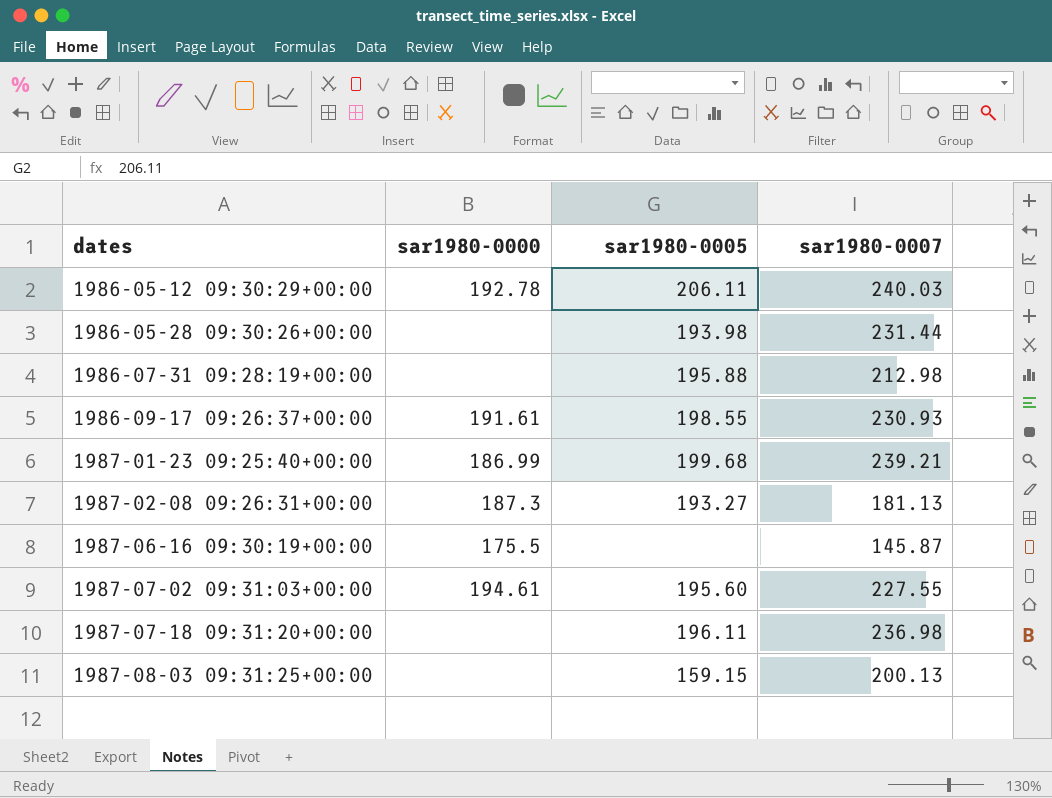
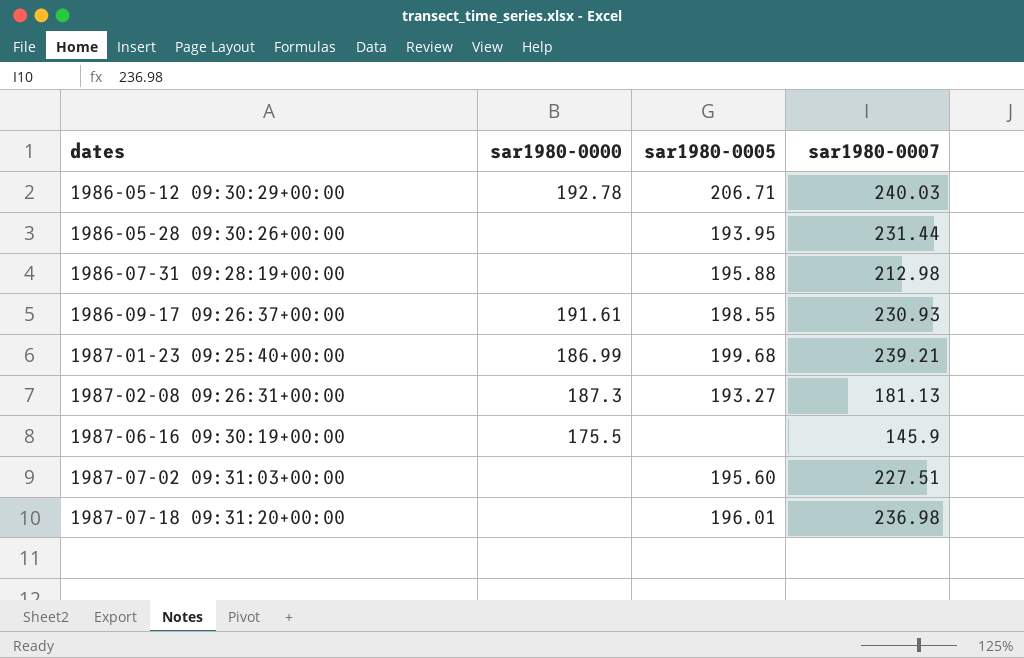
row 1987-08-03 09:31:25+00:00: none | 159.15 | 200.13 -> none
1986-05-12 09:30:29+00:00 | sar1980-0005: 206.11 -> 206.71
1986-05-28 09:30:26+00:00 | sar1980-0005: 193.98 -> 193.95
1987-06-16 09:30:19+00:00 | sar1980-0007: 145.87 -> 145.9
1987-07-02 09:31:03+00:00 | sar1980-0000: 194.61 -> none
1987-07-02 09:31:03+00:00 | sar1980-0007: 227.55 -> 227.51
1987-07-18 09:31:20+00:00 | sar1980-0005: 196.11 -> 196.01

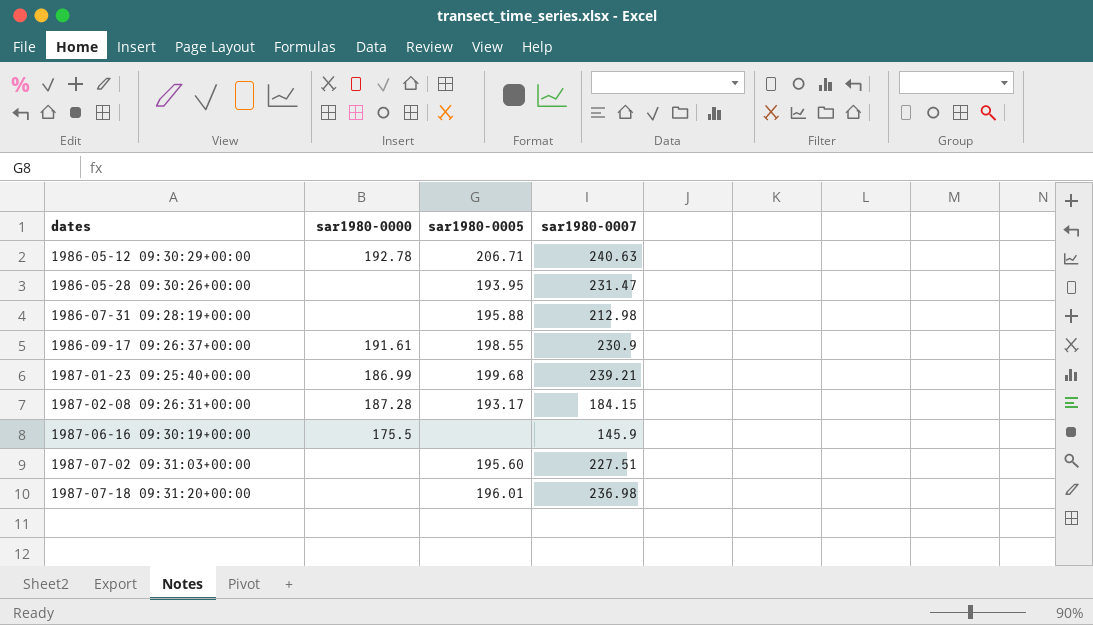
1986-05-12 09:30:29+00:00 | sar1980-0007: 240.03 -> 240.63
1986-05-28 09:30:26+00:00 | sar1980-0007: 231.44 -> 231.47
1986-09-17 09:26:37+00:00 | sar1980-0007: 230.93 -> 230.9
1987-02-08 09:26:31+00:00 | sar1980-0000: 187.3 -> 187.28
1987-02-08 09:26:31+00:00 | sar1980-0005: 193.27 -> 193.17
1987-02-08 09:26:31+00:00 | sar1980-0007: 181.13 -> 184.15

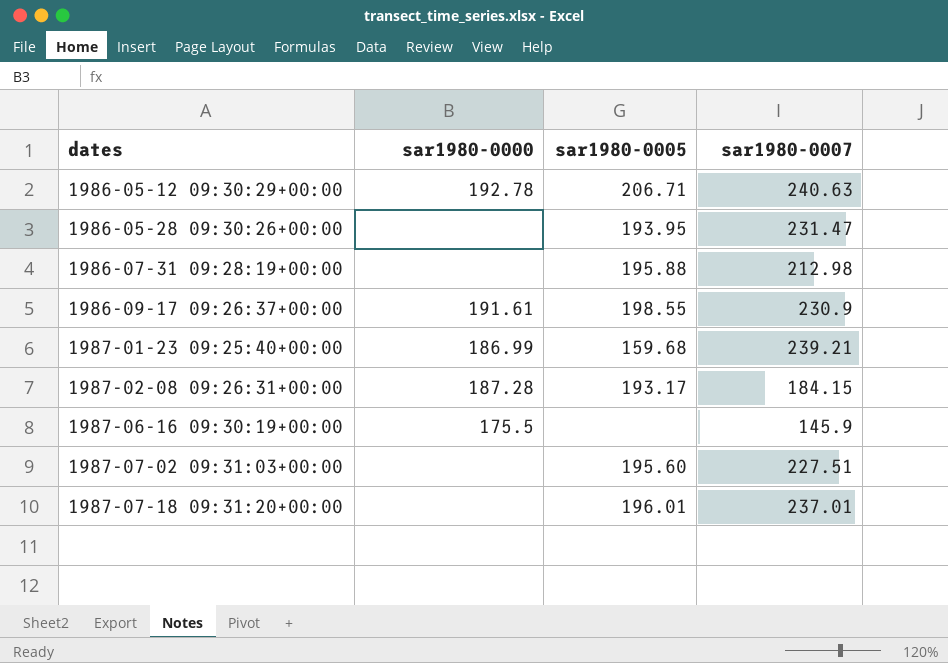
1987-01-23 09:25:40+00:00 | sar1980-0005: 199.68 -> 159.68
1987-07-18 09:31:20+00:00 | sar1980-0007: 236.98 -> 237.01

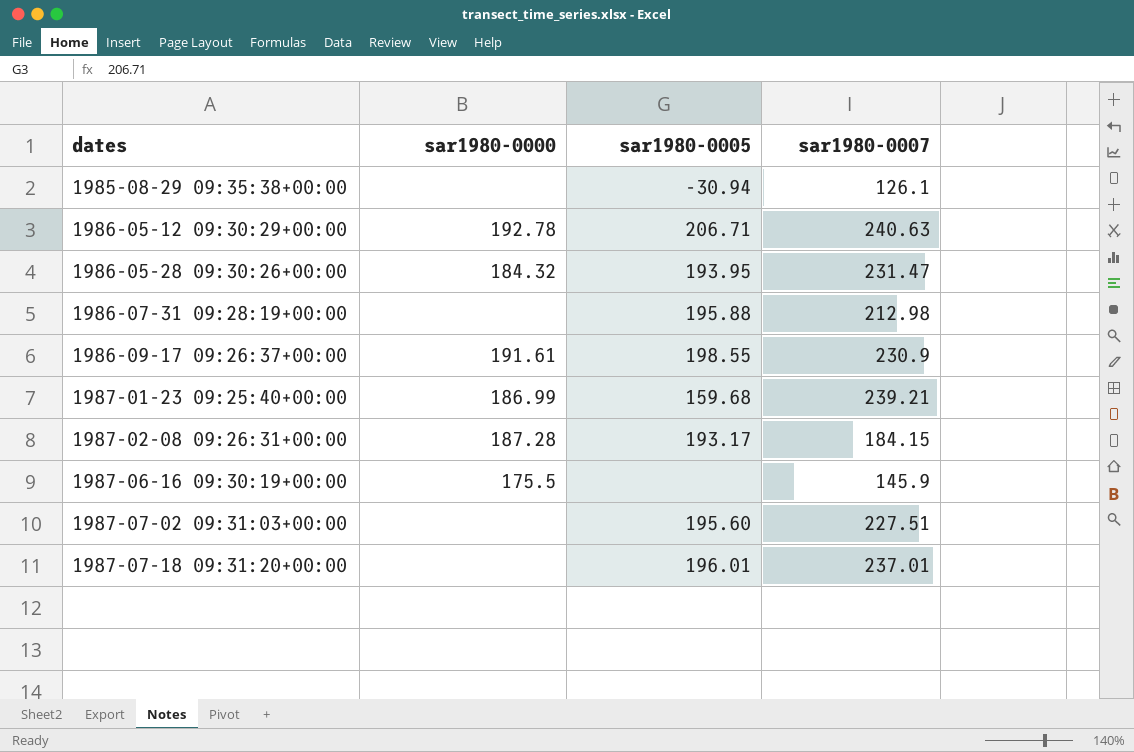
row 1985-08-29 09:35:38+00:00: none -> none | -30.94 | 126.1
1986-05-28 09:30:26+00:00 | sar1980-0000: none -> 184.32

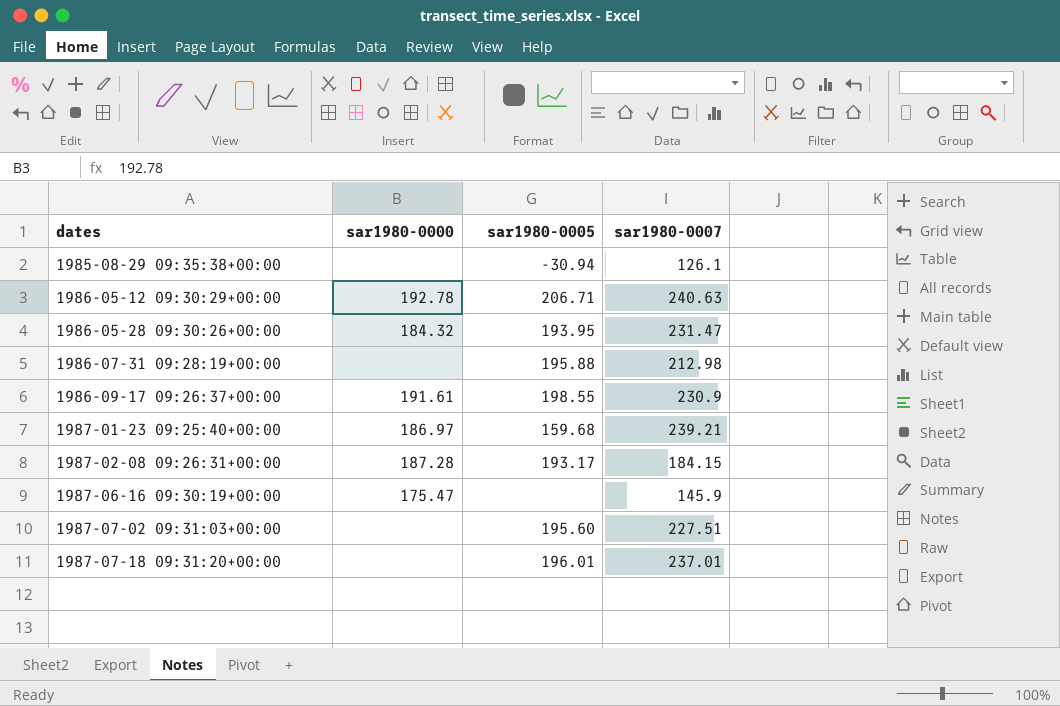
1987-01-23 09:25:40+00:00 | sar1980-0000: 186.99 -> 186.97
1987-06-16 09:30:19+00:00 | sar1980-0000: 175.5 -> 175.47

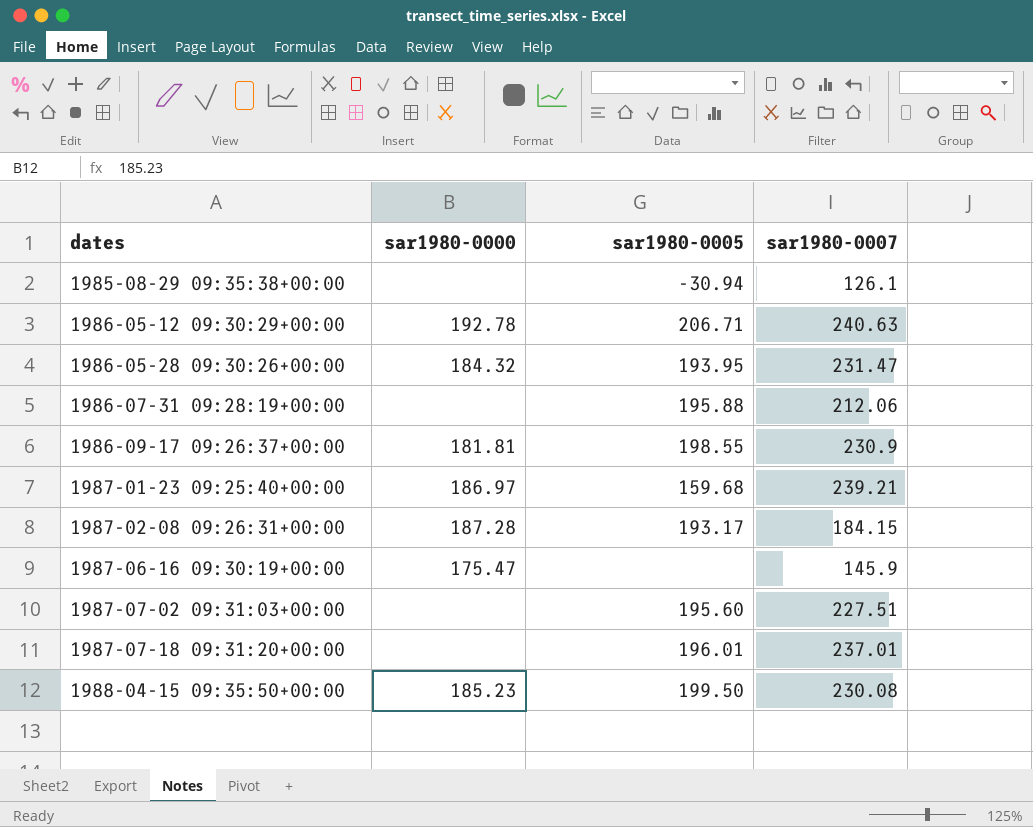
1986-07-31 09:28:19+00:00 | sar1980-0007: 212.98 -> 212.06
1986-09-17 09:26:37+00:00 | sar1980-0000: 191.61 -> 181.81
row 1988-04-15 09:35:50+00:00: none -> 185.23 | 199.50 | 230.08

